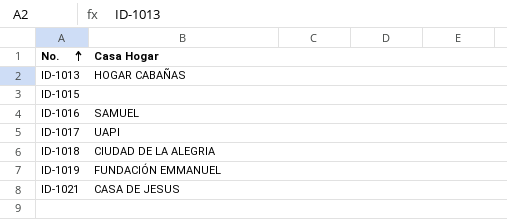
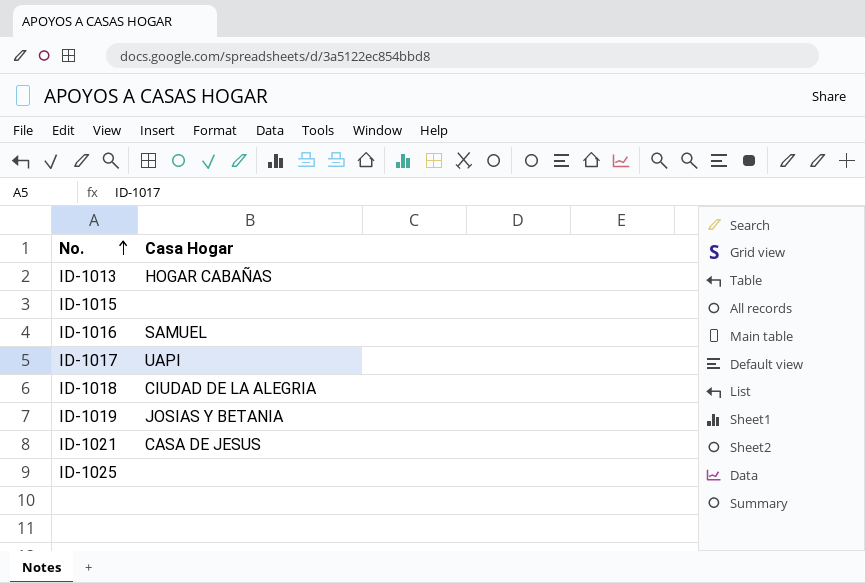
ID-1019 | Casa Hogar: FUNDACIÓN EMMANUEL -> JOSIAS Y BETANIA
row ID-1025: none -> none

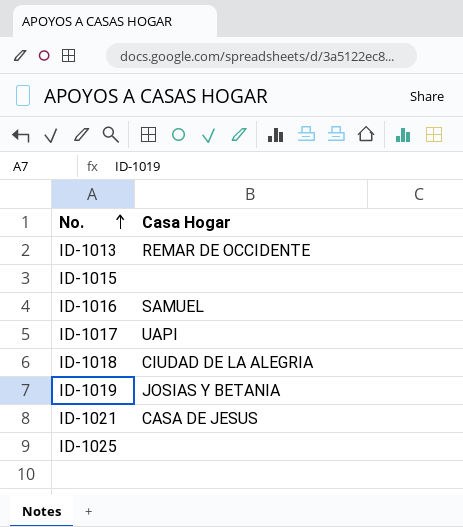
ID-1013 | Casa Hogar: HOGAR CABAÑAS -> REMAR DE OCCIDENTE

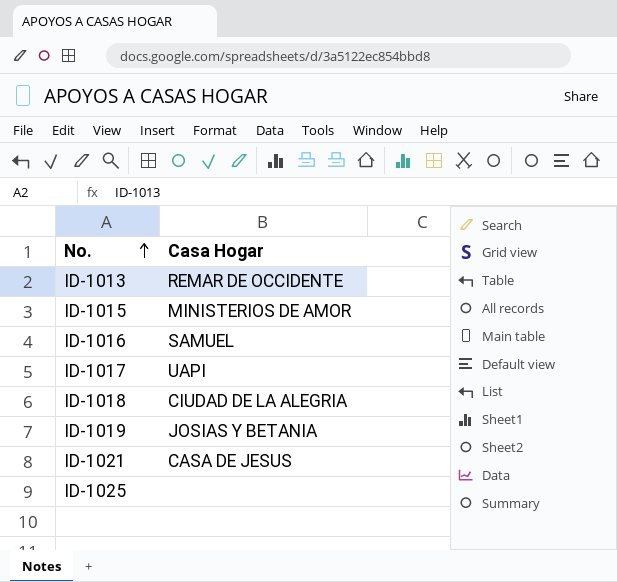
ID-1015 | Casa Hogar: none -> MINISTERIOS DE AMOR

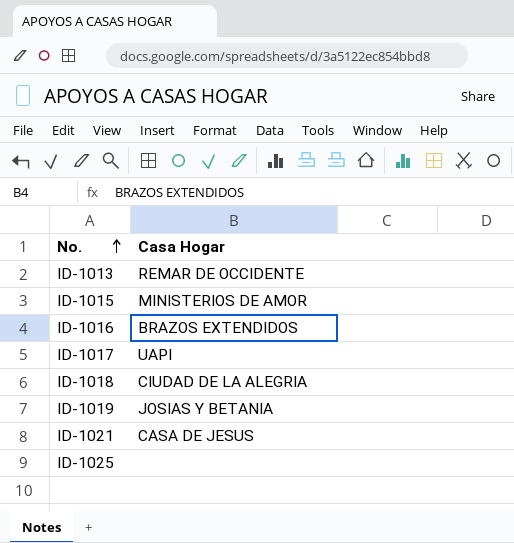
ID-1016 | Casa Hogar: SAMUEL -> BRAZOS EXTENDIDOS

